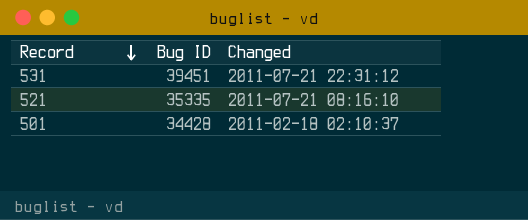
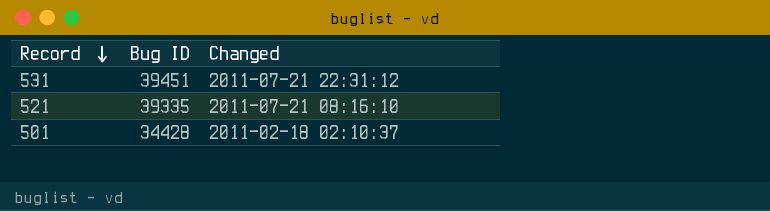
521 | Bug ID: 35335 -> 39335

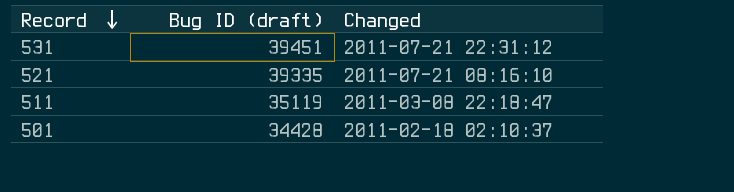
column name: Bug ID -> Bug ID (draft)
row 511: none -> 35119 | 2011-03-08 22:18:47

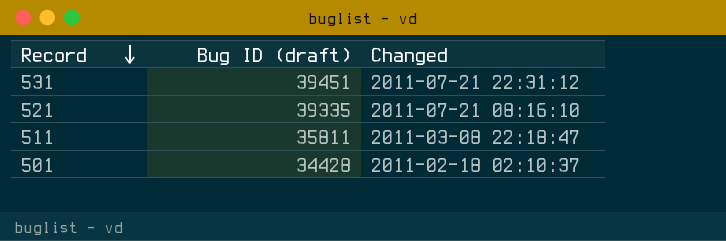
511 | Bug ID (draft): 35119 -> 35811

